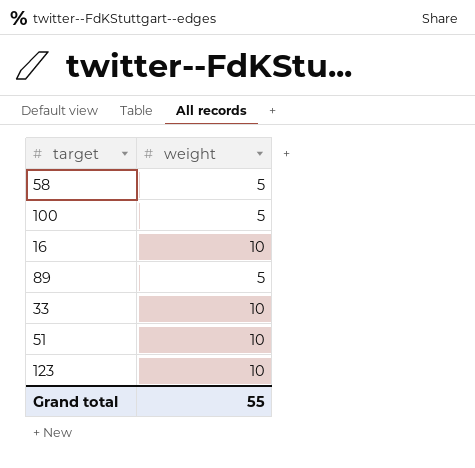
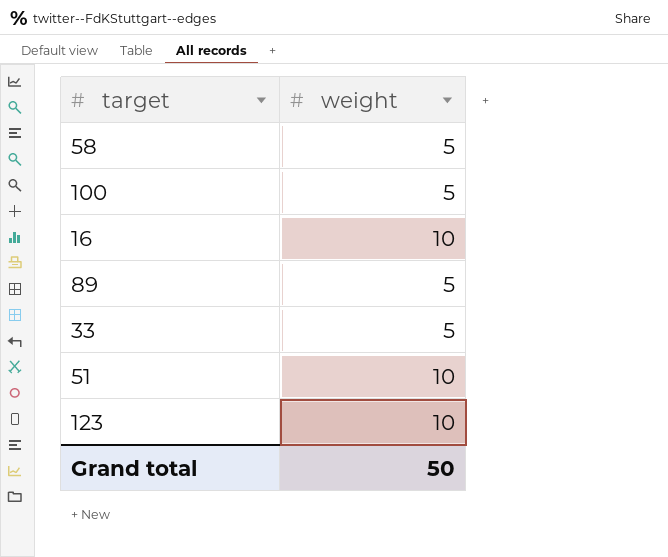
33 | weight: 10 -> 5
Grand total | weight: 55 -> 50

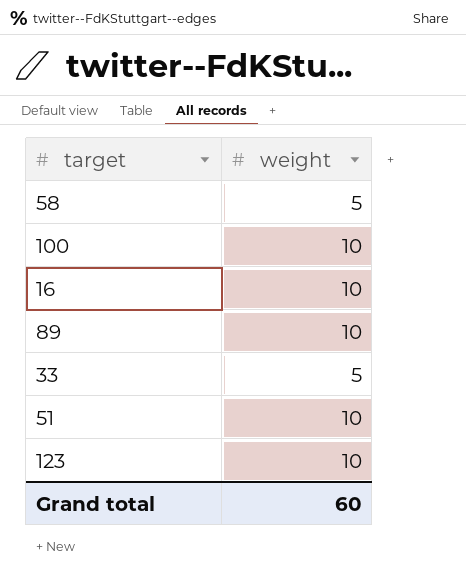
100 | weight: 5 -> 10
89 | weight: 5 -> 10
Grand total | weight: 50 -> 60

